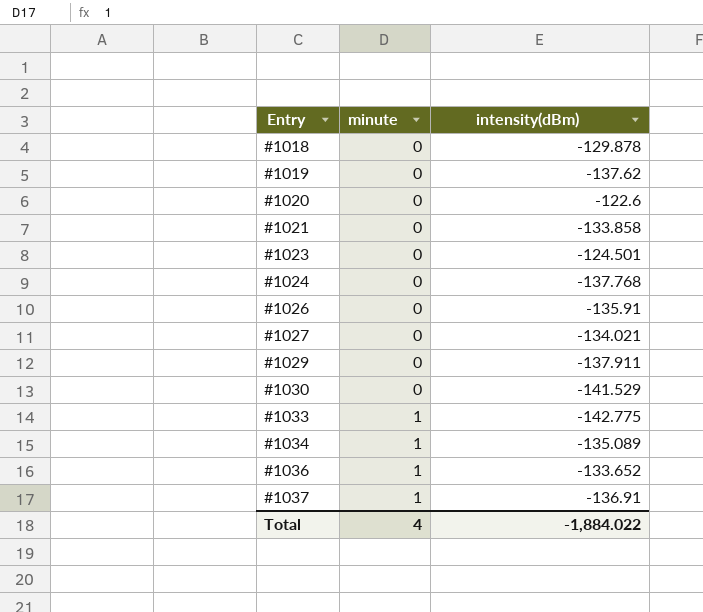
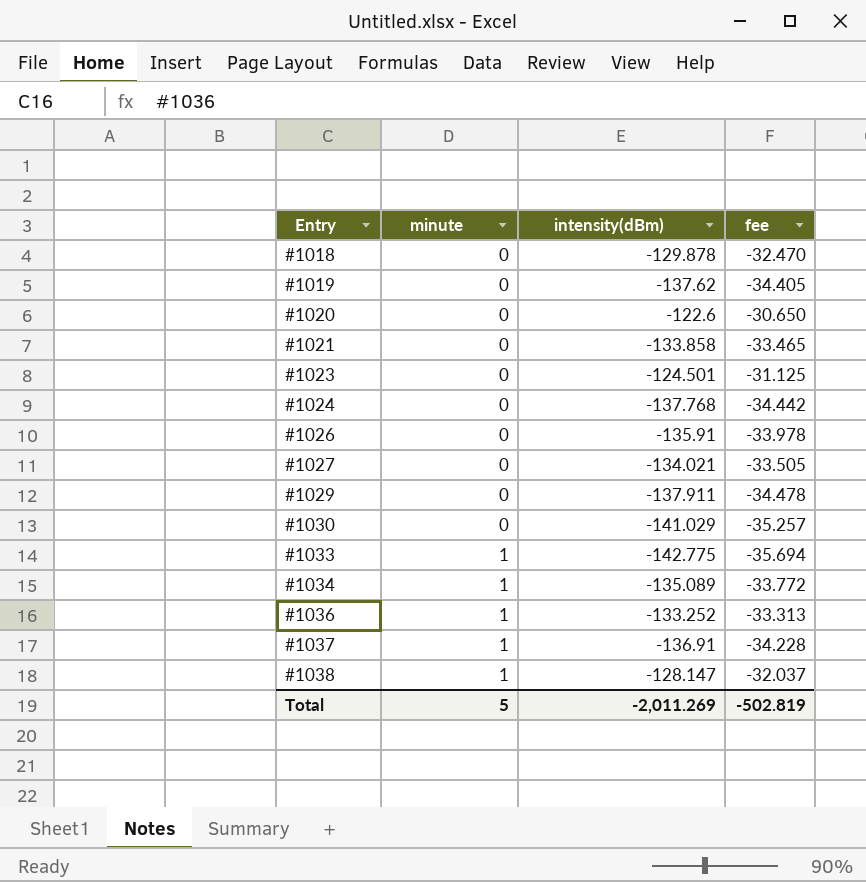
column fee | formula: none -> [intensity(dBm)] * 0.25
#1030 | intensity(dBm): -141.529 -> -141.029
#1036 | intensity(dBm): -133.652 -> -133.252
row #1038: none -> 1 | -128.147 | -32.037
Total | minute: 4 -> 5
Total | intensity(dBm): -1,884.022 -> -2,011.269

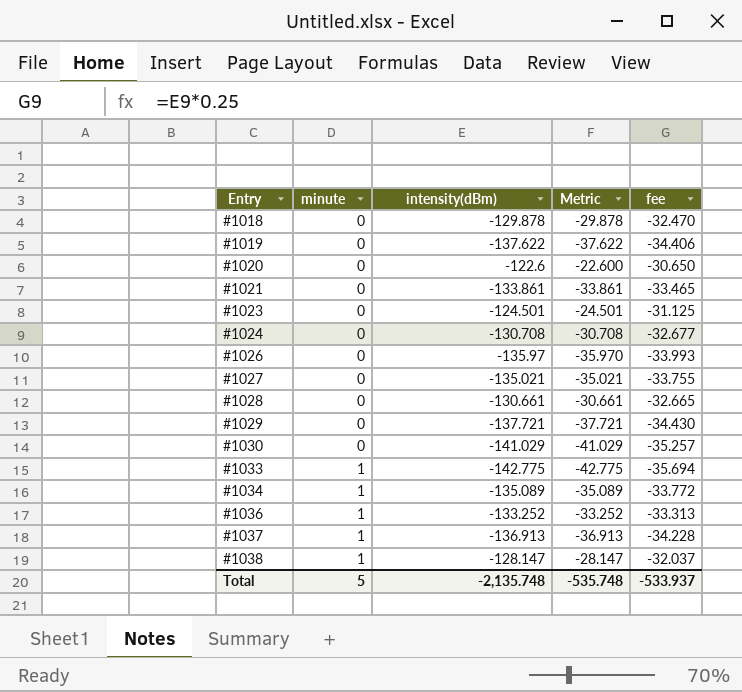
column Metric | formula: none -> [intensity(dBm)] + 100
#1019 | intensity(dBm): -137.62 -> -137.622
#1019 | fee: -34.405 -> -34.406
#1021 | intensity(dBm): -133.858 -> -133.861
#1024 | intensity(dBm): -137.768 -> -130.708
#1024 | fee: -34.442 -> -32.677
#1026 | intensity(dBm): -135.91 -> -135.97
#1026 | fee: -33.978 -> -33.993
#1027 | intensity(dBm): -134.021 -> -135.021
#1027 | fee: -33.505 -> -33.755
row #1028: none -> 0 | -130.661 | -30.661 | -32.665
#1029 | intensity(dBm): -137.911 -> -137.721
#1029 | fee: -34.478 -> -34.430
#1037 | intensity(dBm): -136.91 -> -136.913
Total | intensity(dBm): -2,011.269 -> -2,135.748
Total | fee: -502.819 -> -533.937

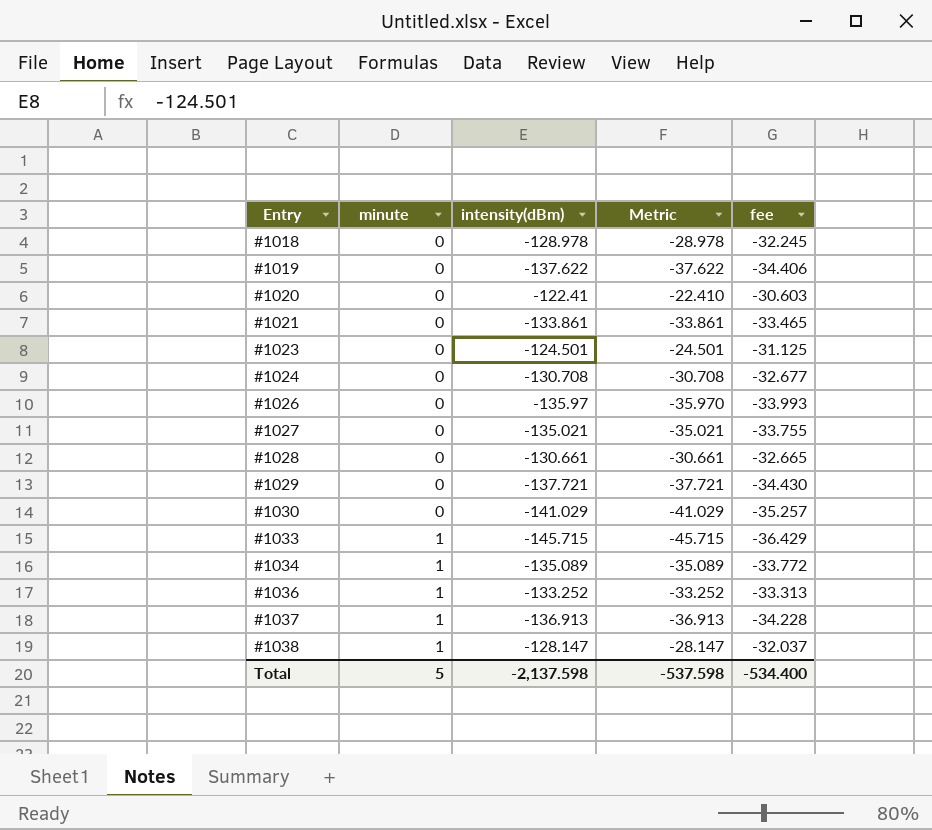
#1018 | intensity(dBm): -129.878 -> -128.978
#1018 | Metric: -29.878 -> -28.978
#1018 | fee: -32.470 -> -32.245
#1020 | intensity(dBm): -122.6 -> -122.41
#1020 | Metric: -22.600 -> -22.410
#1020 | fee: -30.650 -> -30.603
#1033 | intensity(dBm): -142.775 -> -145.715
#1033 | Metric: -42.775 -> -45.715
#1033 | fee: -35.694 -> -36.429
Total | intensity(dBm): -2,135.748 -> -2,137.598
Total | Metric: -535.748 -> -537.598
Total | fee: -533.937 -> -534.400

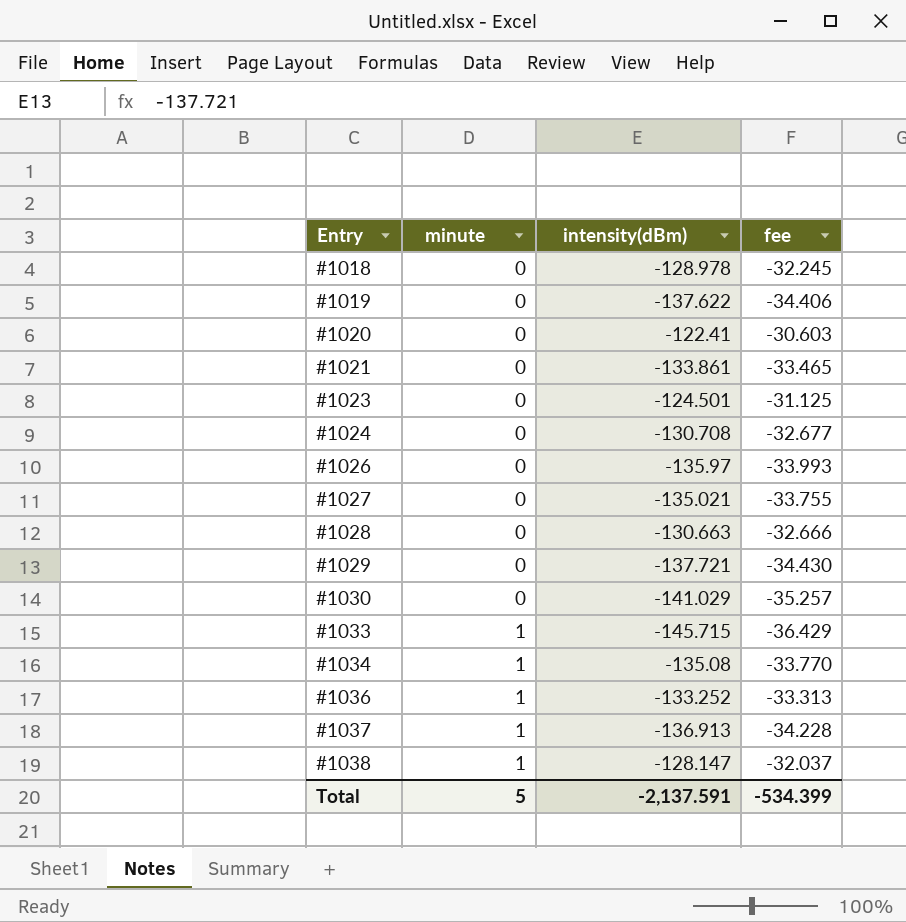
column Metric | formula: [intensity(dBm)] + 100 -> none
#1028 | intensity(dBm): -130.661 -> -130.663
#1028 | fee: -32.665 -> -32.666
#1034 | intensity(dBm): -135.089 -> -135.08
#1034 | fee: -33.772 -> -33.770
Total | intensity(dBm): -2,137.598 -> -2,137.591
Total | fee: -534.400 -> -534.399

